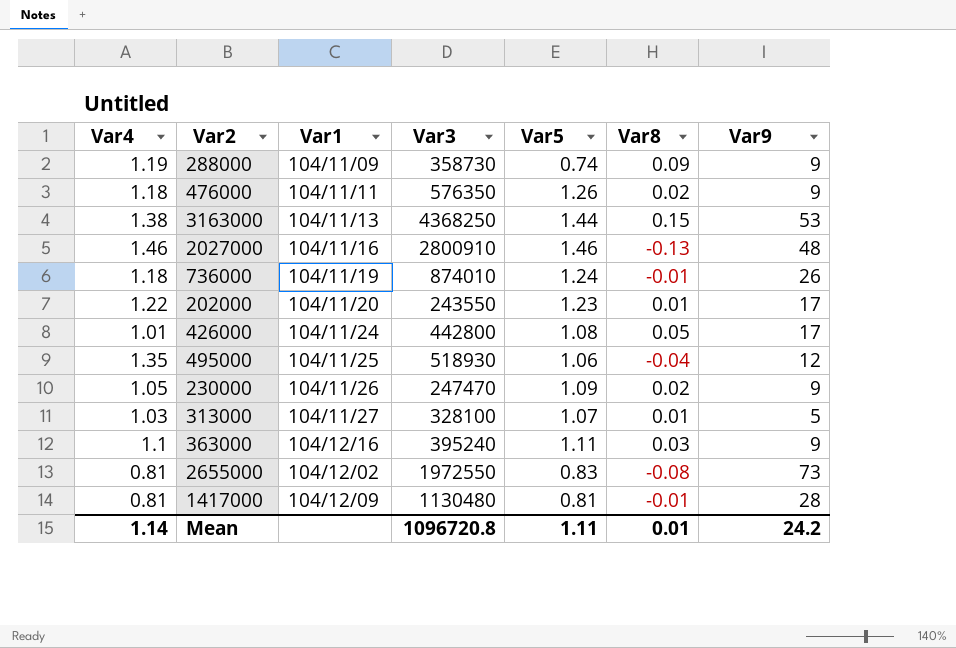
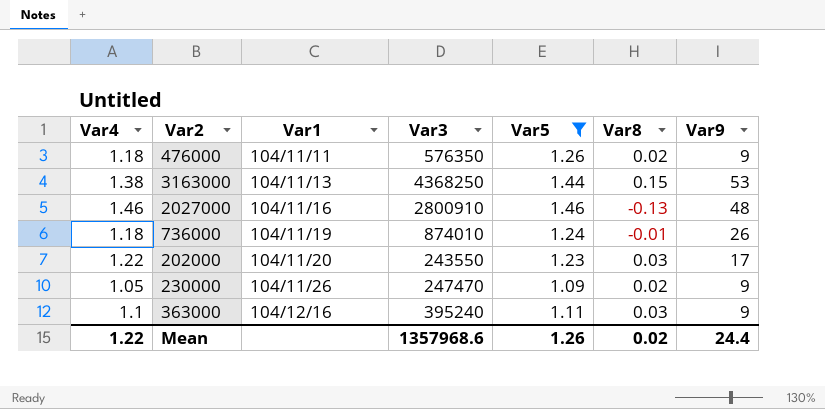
filter: none -> Var5 >= 1.09
202000 | Var8: 0.01 -> 0.03
Mean | Var4: 1.14 -> 1.22
Mean | Var3: 1096720.8 -> 1357968.6
Mean | Var5: 1.11 -> 1.26
Mean | Var8: 0.01 -> 0.02
Mean | Var9: 24.2 -> 24.4

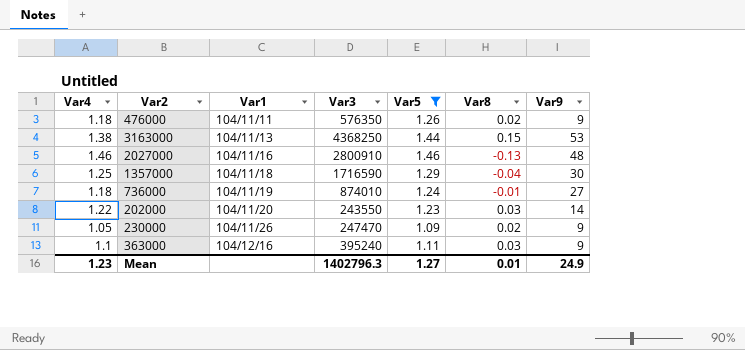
row 1357000: none -> 1.25 | 104/11/18 | 1716590 | 1.29 | -0.04 | 30
736000 | Var9: 26 -> 27
202000 | Var9: 17 -> 14
Mean | Var4: 1.22 -> 1.23
Mean | Var3: 1357968.6 -> 1402796.3
Mean | Var5: 1.26 -> 1.27
Mean | Var8: 0.02 -> 0.01
Mean | Var9: 24.4 -> 24.9

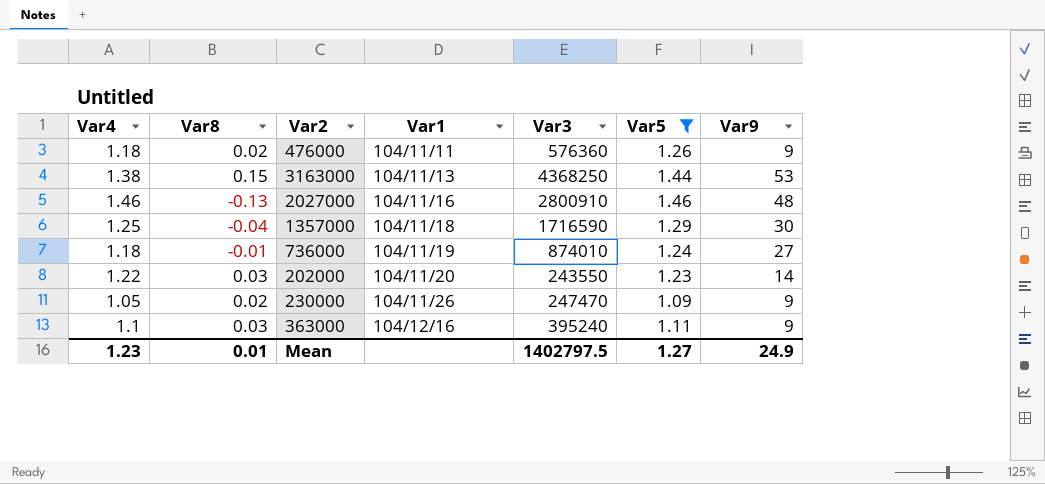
column Var8 | position: 6 -> 2
476000 | Var3: 576350 -> 576360
Mean | Var3: 1402796.3 -> 1402797.5

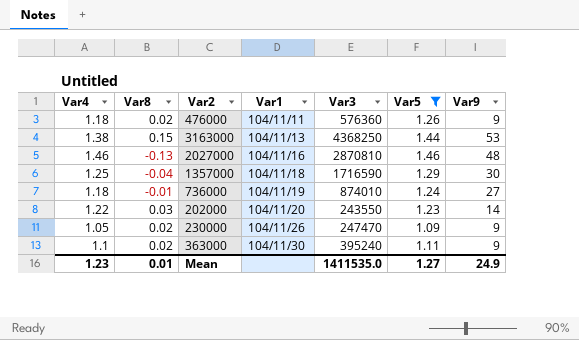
2027000 | Var3: 2800910 -> 2870810
363000 | Var8: 0.03 -> 0.02
363000 | Var1: 104/12/16 -> 104/11/30
Mean | Var3: 1402797.5 -> 1411535.0

